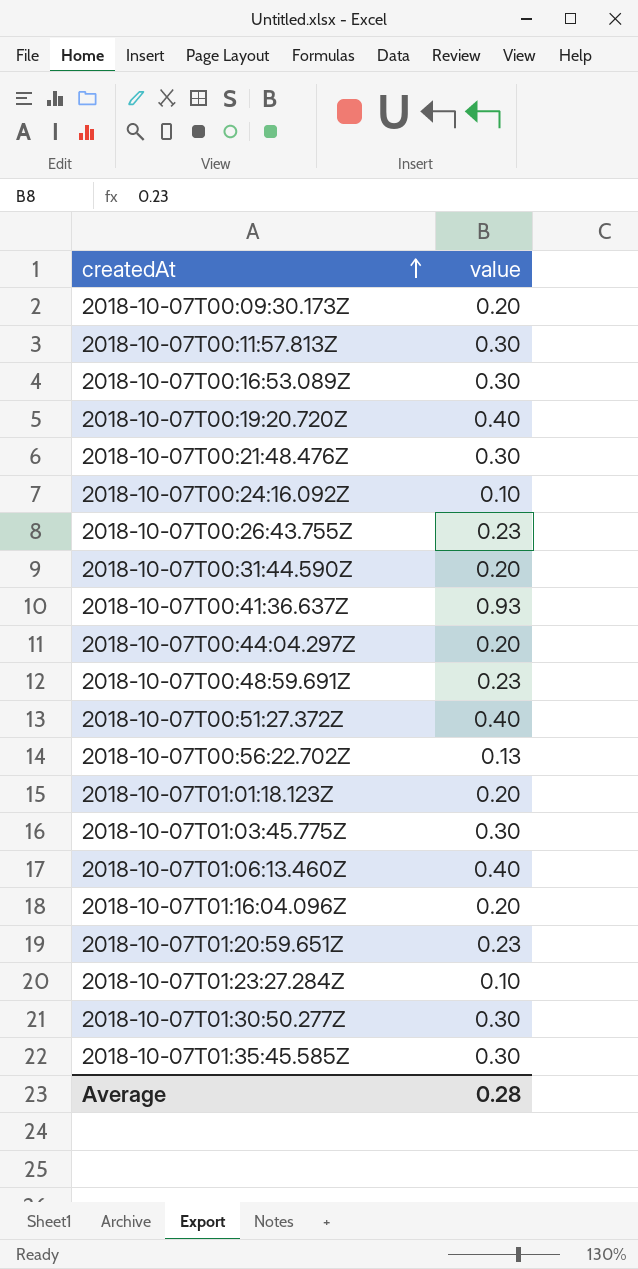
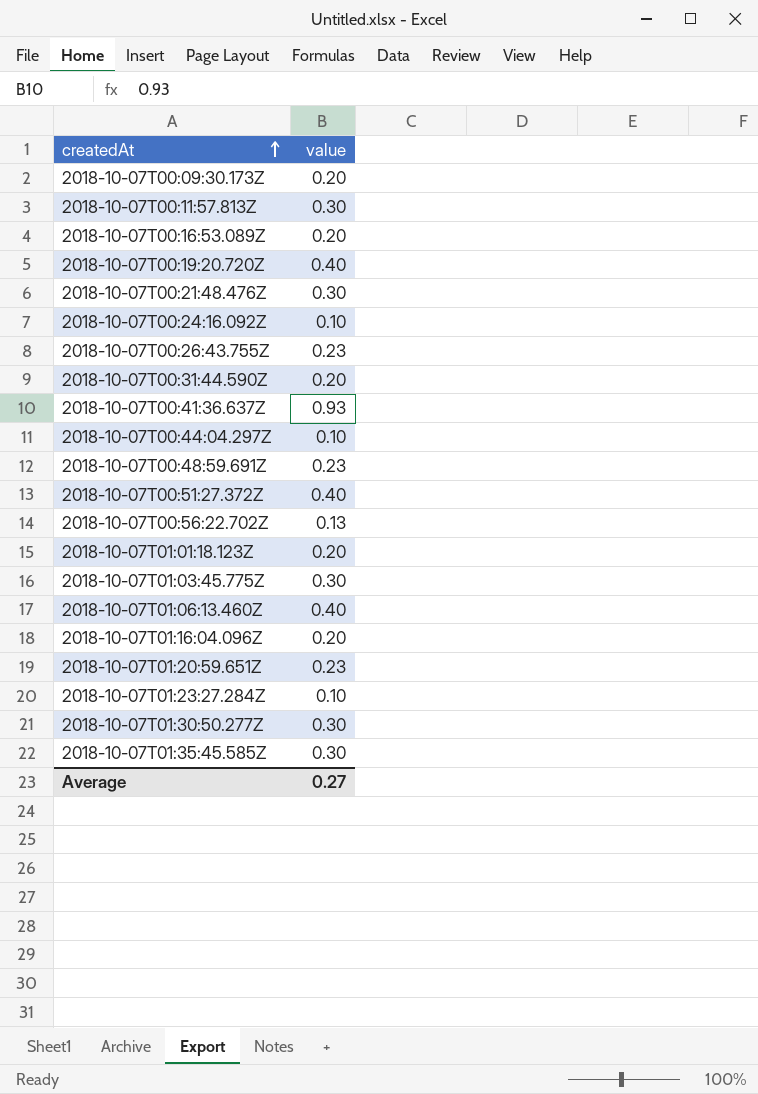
2018-10-07T00:16:53.089Z | value: 0.30 -> 0.20
2018-10-07T00:44:04.297Z | value: 0.20 -> 0.10
Average | value: 0.28 -> 0.27

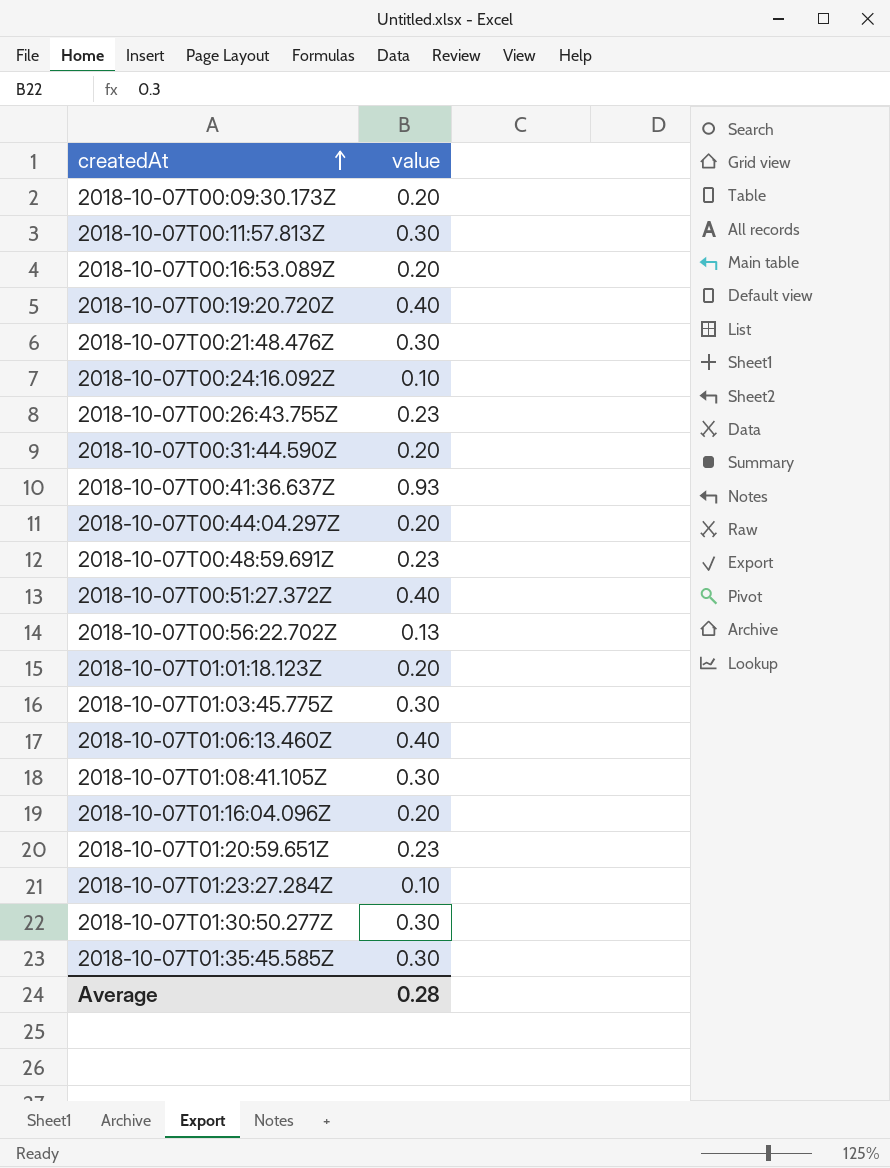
2018-10-07T00:44:04.297Z | value: 0.10 -> 0.20
row 2018-10-07T01:08:41.105Z: none -> 0.30
Average | value: 0.27 -> 0.28

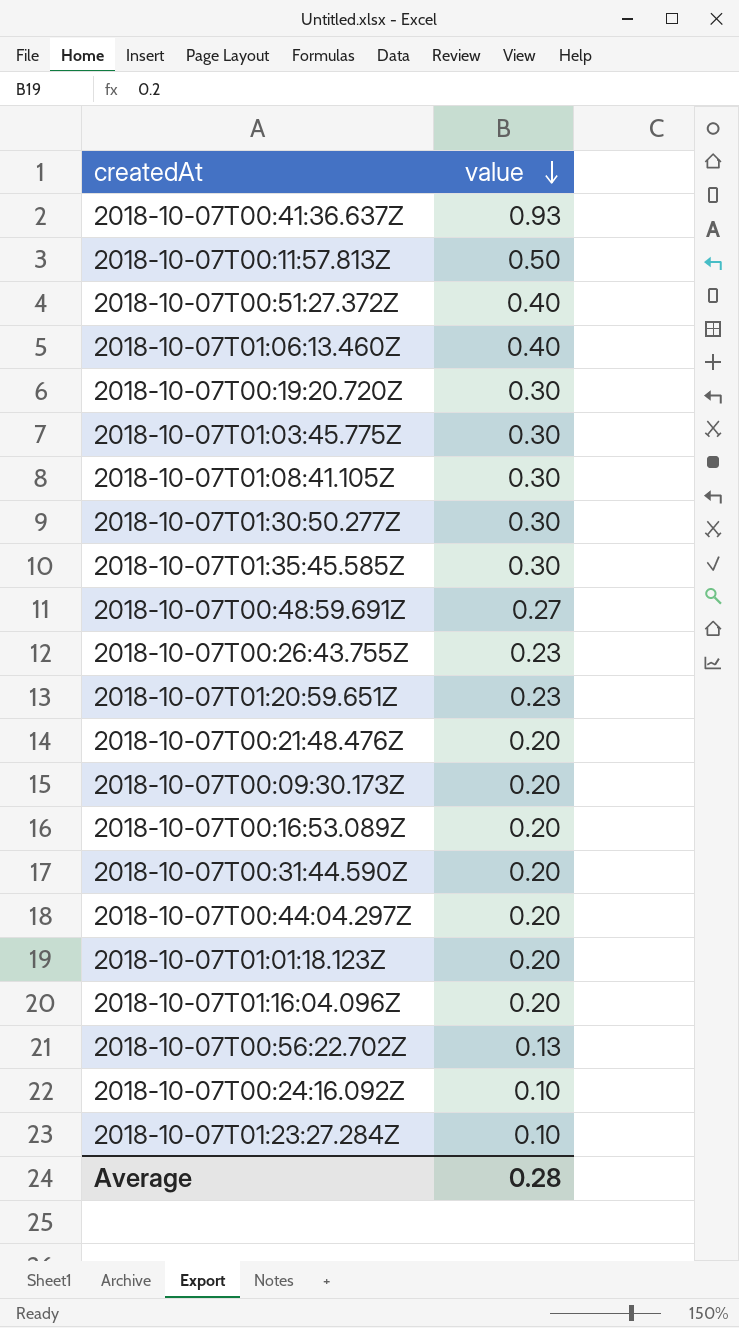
row order: createdAt ascending -> value descending
2018-10-07T00:11:57.813Z | value: 0.30 -> 0.50
2018-10-07T00:19:20.720Z | value: 0.40 -> 0.30
2018-10-07T00:48:59.691Z | value: 0.23 -> 0.27
2018-10-07T00:21:48.476Z | value: 0.30 -> 0.20

